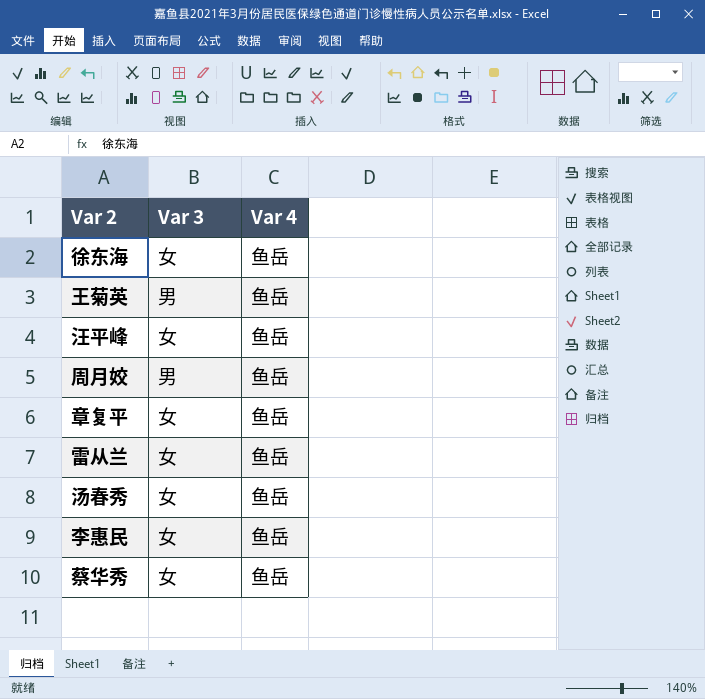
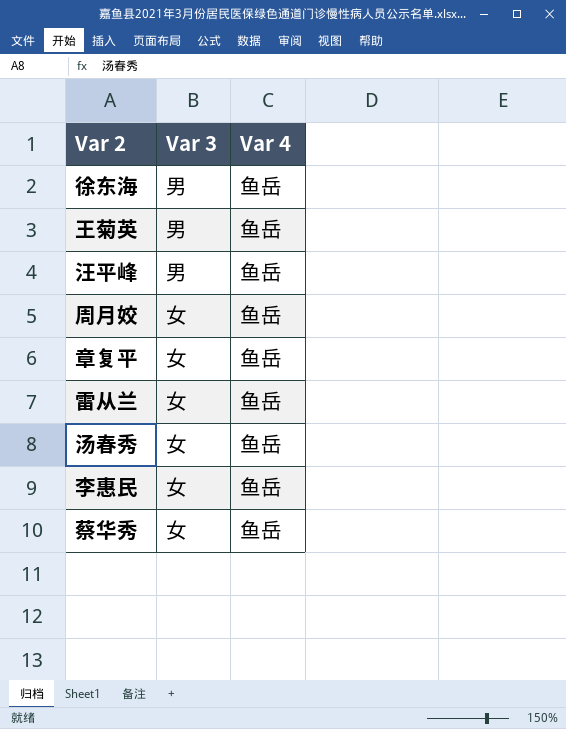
徐东海 | Var 3: 女 -> 男
汪平峰 | Var 3: 女 -> 男
周月姣 | Var 3: 男 -> 女

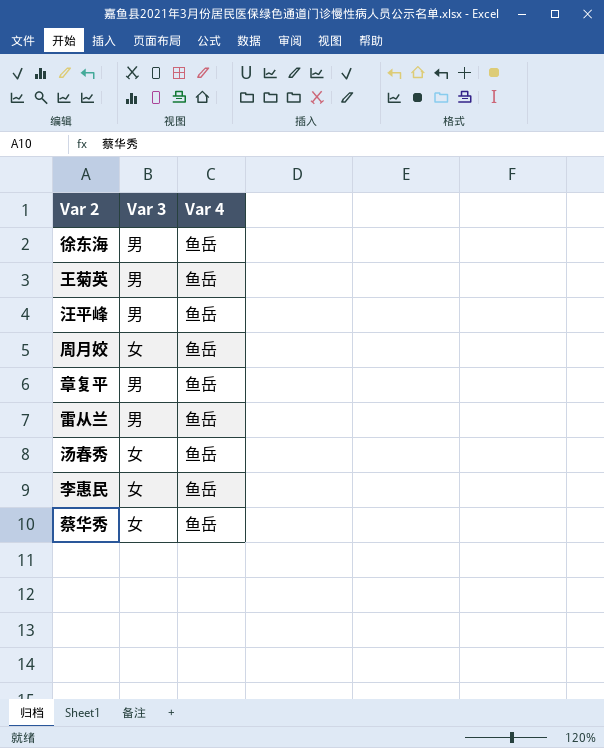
章复平 | Var 3: 女 -> 男
雷从兰 | Var 3: 女 -> 男

